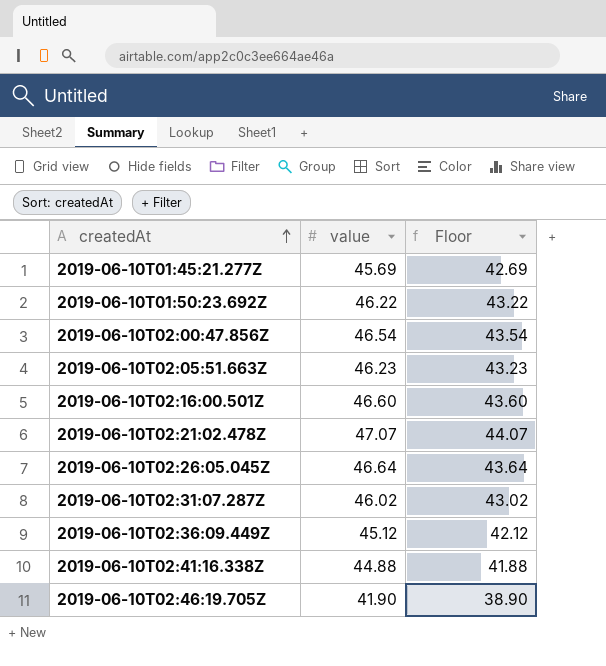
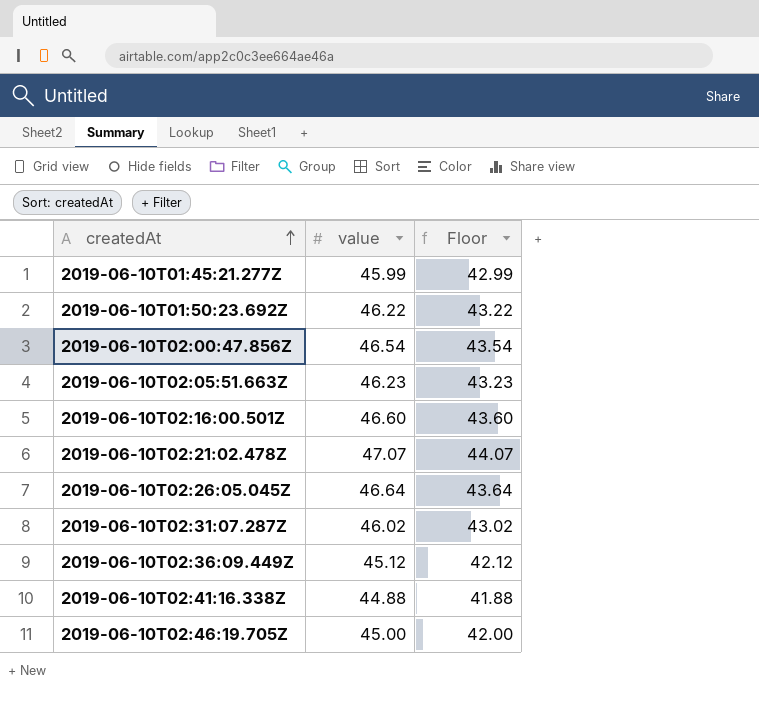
2019-06-10T01:45:21.277Z | value: 45.69 -> 45.99
2019-06-10T01:45:21.277Z | Floor: 42.69 -> 42.99
2019-06-10T02:46:19.705Z | value: 41.90 -> 45.00
2019-06-10T02:46:19.705Z | Floor: 38.90 -> 42.00

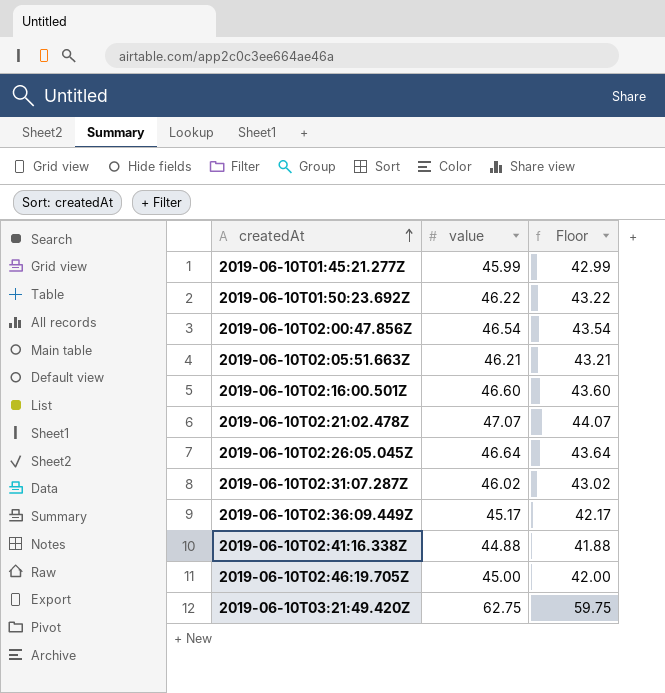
2019-06-10T02:05:51.663Z | value: 46.23 -> 46.21
2019-06-10T02:05:51.663Z | Floor: 43.23 -> 43.21
2019-06-10T02:36:09.449Z | value: 45.12 -> 45.17
2019-06-10T02:36:09.449Z | Floor: 42.12 -> 42.17
row 2019-06-10T03:21:49.420Z: none -> 62.75 | 59.75

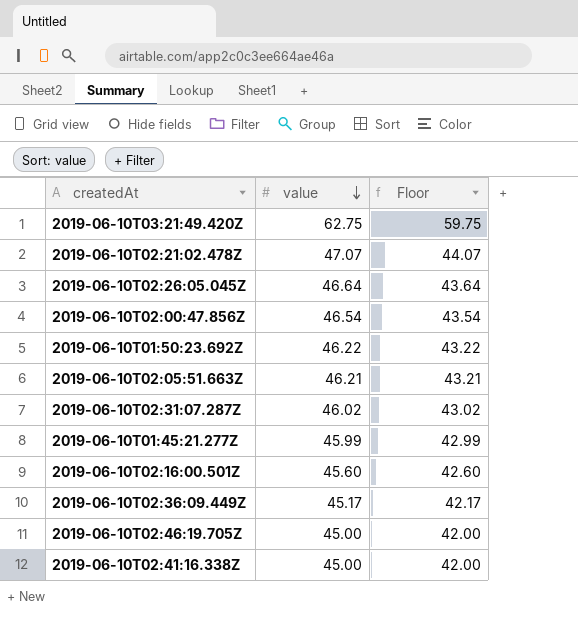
row order: createdAt ascending -> value descending
2019-06-10T02:16:00.501Z | value: 46.60 -> 45.60
2019-06-10T02:16:00.501Z | Floor: 43.60 -> 42.60
2019-06-10T02:41:16.338Z | value: 44.88 -> 45.00
2019-06-10T02:41:16.338Z | Floor: 41.88 -> 42.00

